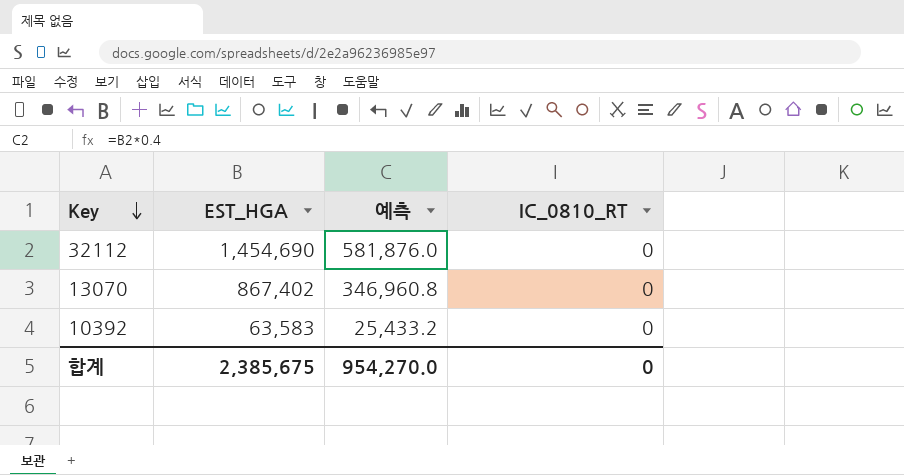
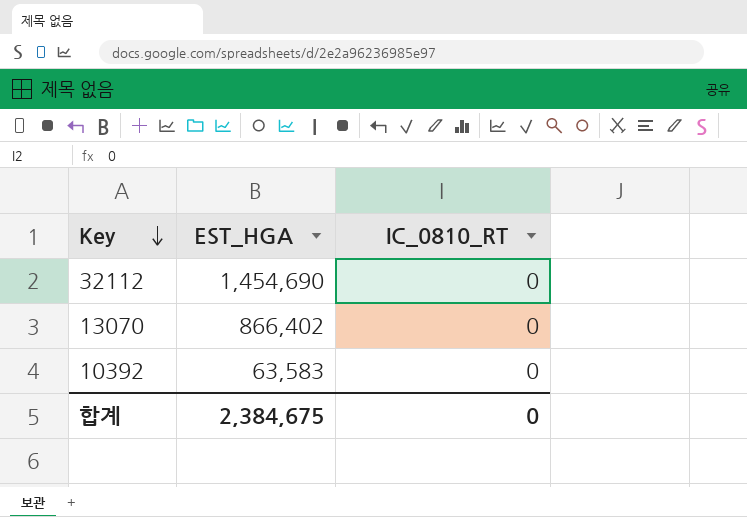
column 예측 | formula: [EST_HGA] * 0.4 -> none
13070 | EST_HGA: 867,402 -> 866,402
합계 | EST_HGA: 2,385,675 -> 2,384,675

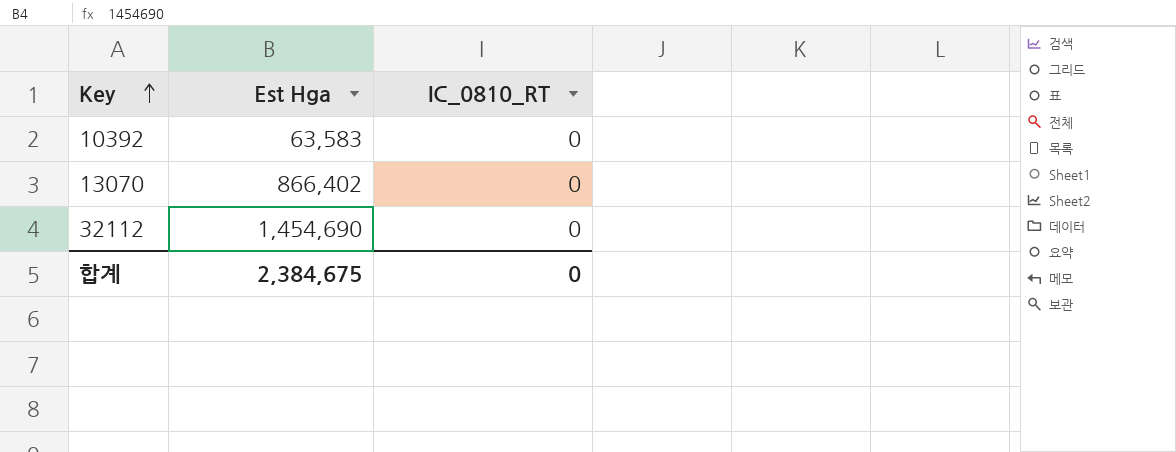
row order: Key descending -> Key ascending
column name: EST_HGA -> Est Hga

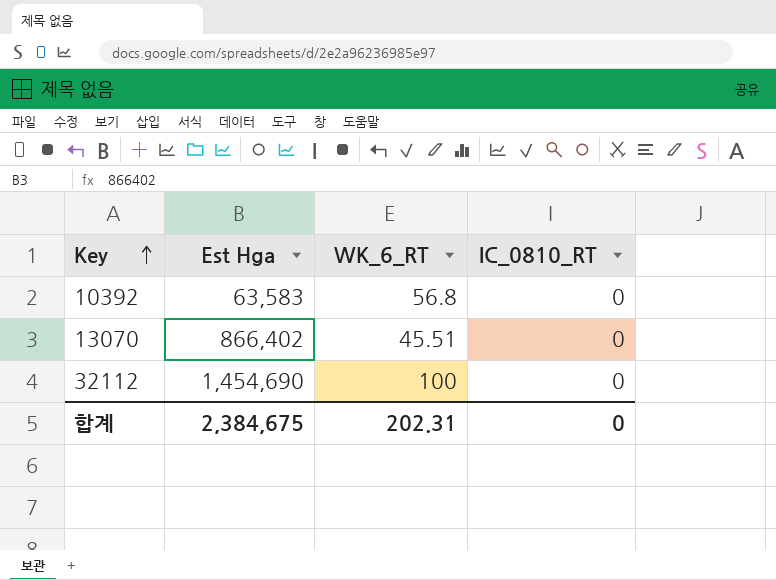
column WK_6_RT | position: none -> 3

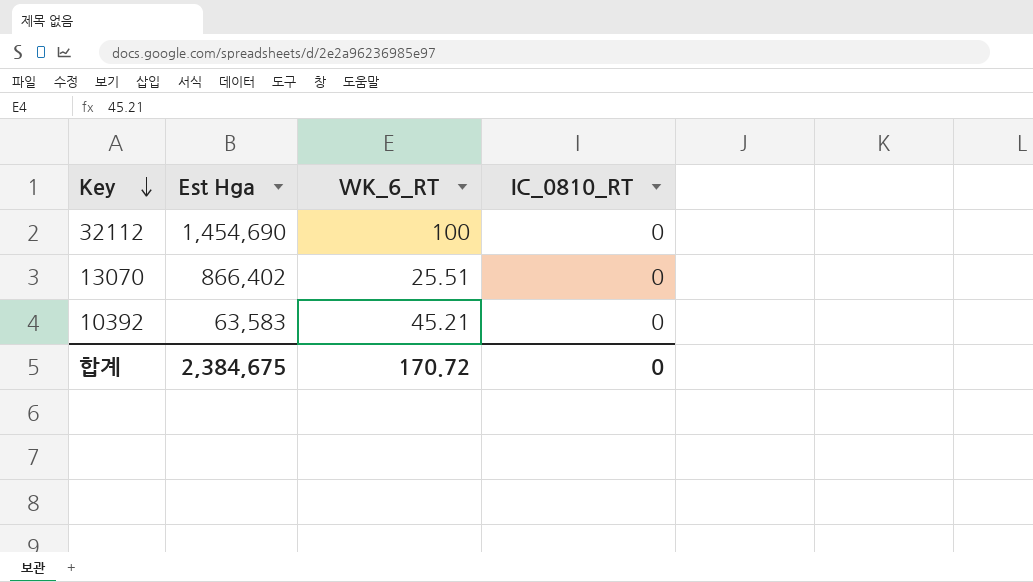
row order: Key ascending -> Key descending
13070 | WK_6_RT: 45.51 -> 25.51
10392 | WK_6_RT: 56.8 -> 45.21
합계 | WK_6_RT: 202.31 -> 170.72

